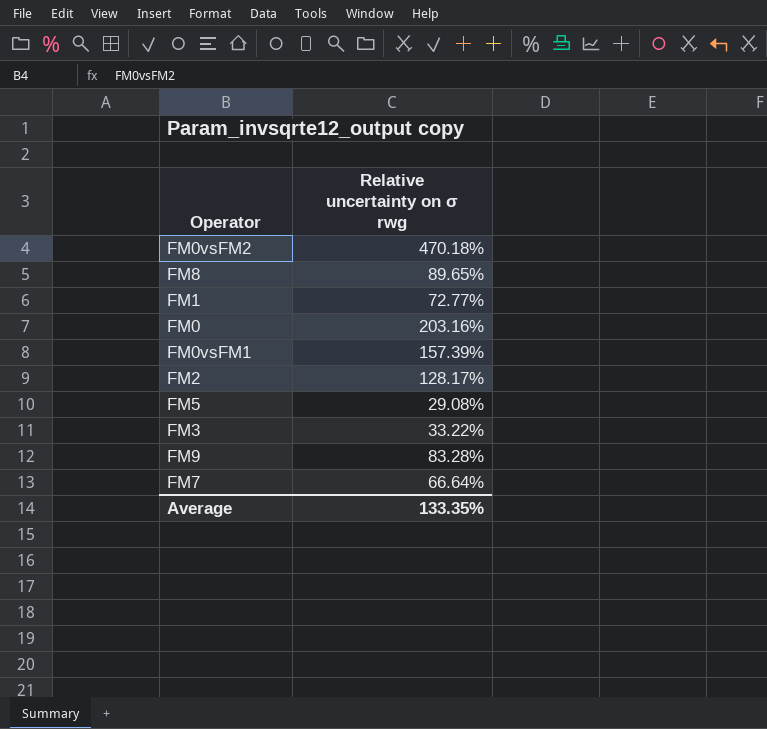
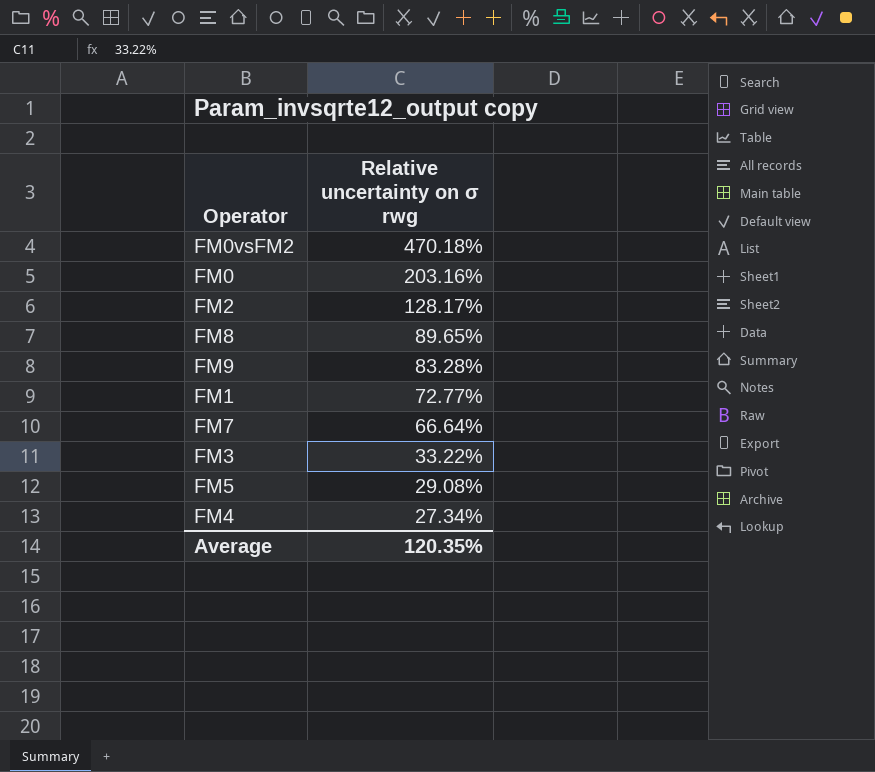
row order: none -> Relative uncertainty on σ rwg descending
row FM0vsFM1: 157.39% -> none
row FM4: none -> 27.34%
Average | Relative uncertainty on σ rwg: 133.35% -> 120.35%

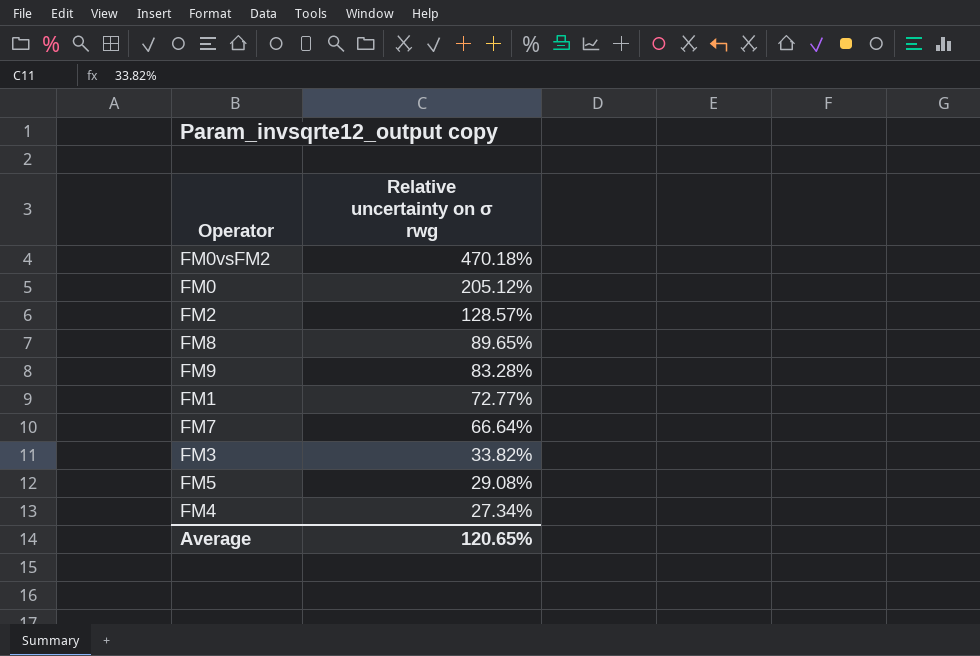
FM0 | Relative uncertainty on σ rwg: 203.16% -> 205.12%
FM2 | Relative uncertainty on σ rwg: 128.17% -> 128.57%
FM3 | Relative uncertainty on σ rwg: 33.22% -> 33.82%
Average | Relative uncertainty on σ rwg: 120.35% -> 120.65%

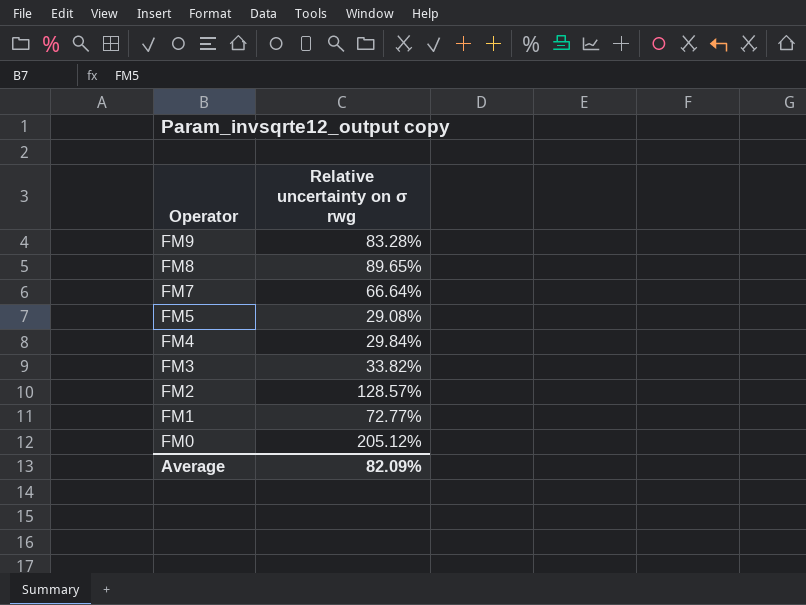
row order: Relative uncertainty on σ rwg descending -> Operator descending
row FM0vsFM2: 470.18% -> none
FM4 | Relative uncertainty on σ rwg: 27.34% -> 29.84%
Average | Relative uncertainty on σ rwg: 120.65% -> 82.09%

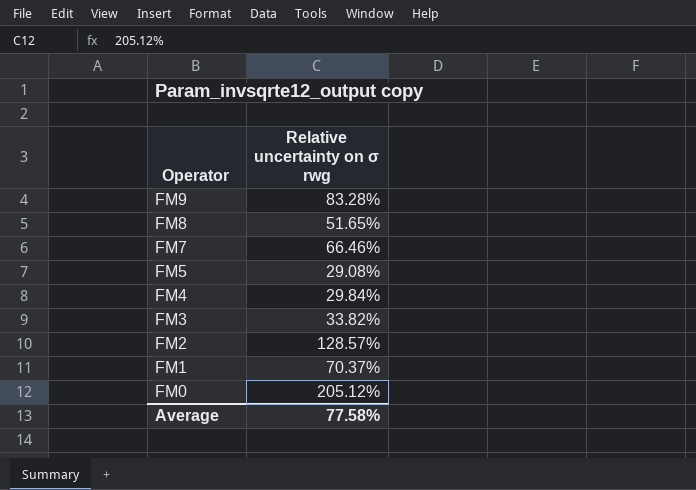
FM8 | Relative uncertainty on σ rwg: 89.65% -> 51.65%
FM7 | Relative uncertainty on σ rwg: 66.64% -> 66.46%
FM1 | Relative uncertainty on σ rwg: 72.77% -> 70.37%
Average | Relative uncertainty on σ rwg: 82.09% -> 77.58%

